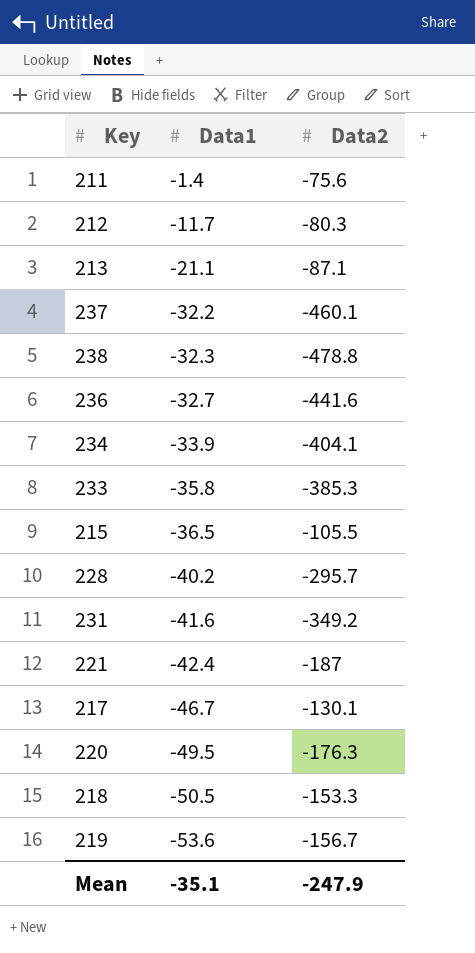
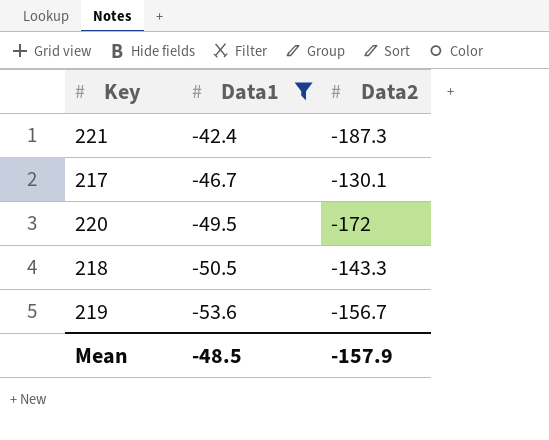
filter: none -> Data1 <= -42.4
221 | Data2: -187 -> -187.3
220 | Data2: -176.3 -> -172
218 | Data2: -153.3 -> -143.3
Mean | Data1: -35.1 -> -48.5
Mean | Data2: -247.9 -> -157.9

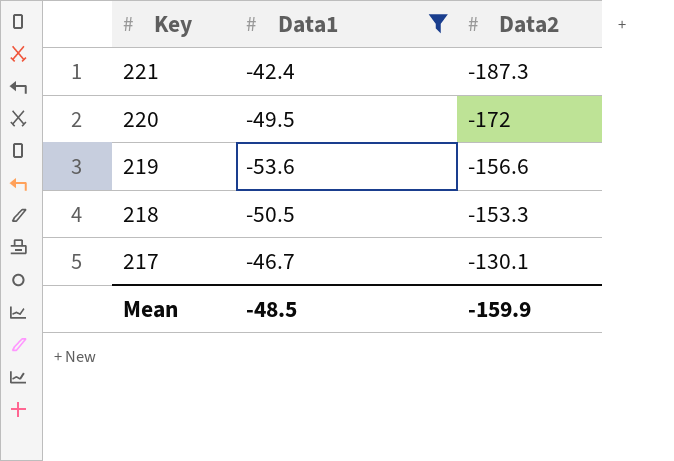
row order: Data1 descending -> Key descending
219 | Data2: -156.7 -> -156.6
218 | Data2: -143.3 -> -153.3
Mean | Data2: -157.9 -> -159.9

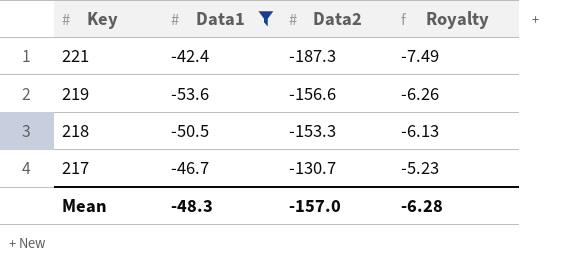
column Royalty | formula: none -> [Data2] * 0.04
row 220: -49.5 | -172 -> none
217 | Data2: -130.1 -> -130.7
Mean | Data1: -48.5 -> -48.3
Mean | Data2: -159.9 -> -157.0

